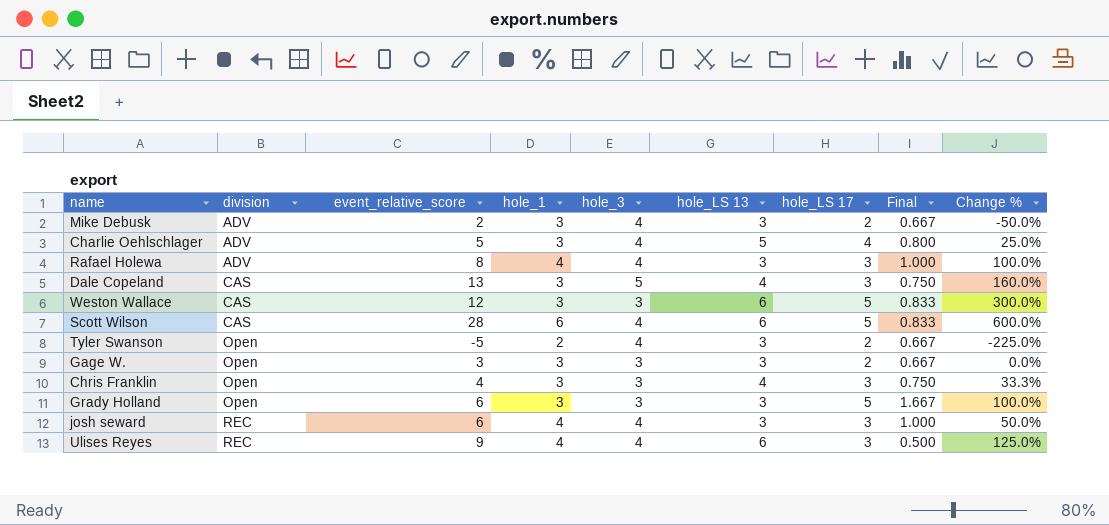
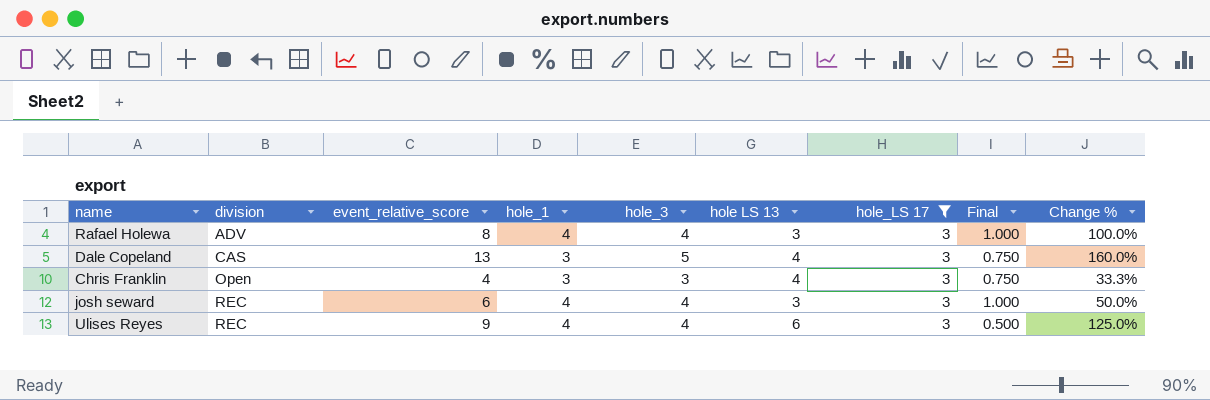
filter: none -> hole_LS 17 = 3
column name: hole_LS 13 -> hole LS 13

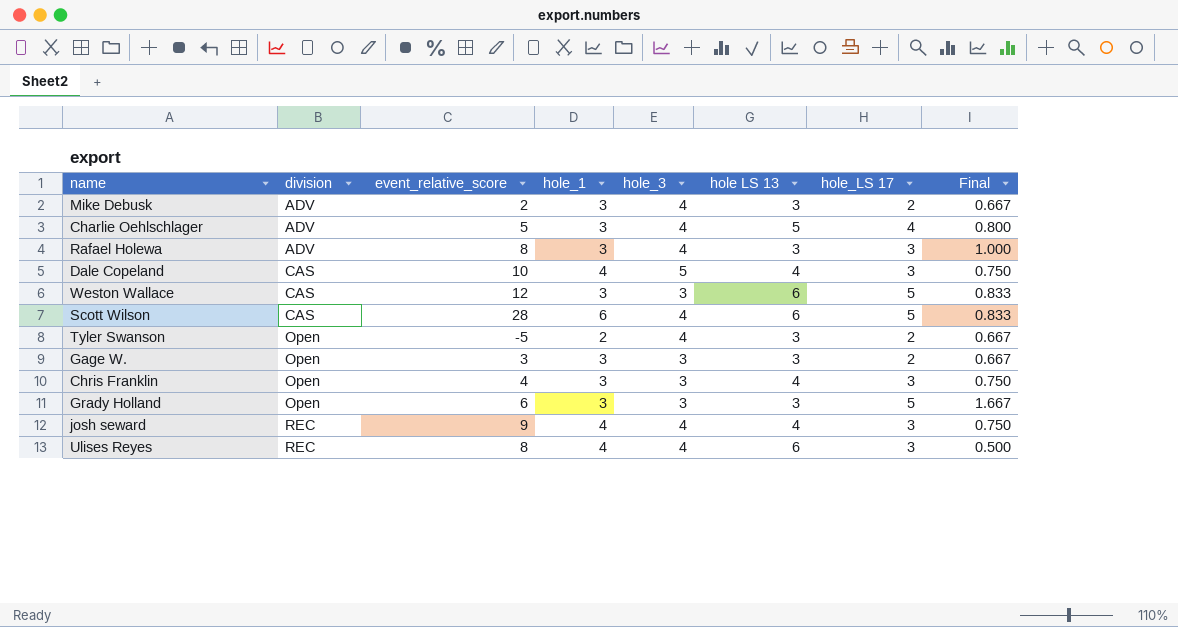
filter: hole_LS 17 = 3 -> none
column Change % | formula: ([event_relative_score] - [hole_3]) / [hole_3] -> none
Rafael Holewa | hole_1: 4 -> 3
Dale Copeland | event_relative_score: 13 -> 10
Dale Copeland | hole_1: 3 -> 4
josh seward | event_relative_score: 6 -> 9
josh seward | hole LS 13: 3 -> 4
josh seward | Final: 1.000 -> 0.750
Ulises Reyes | event_relative_score: 9 -> 8

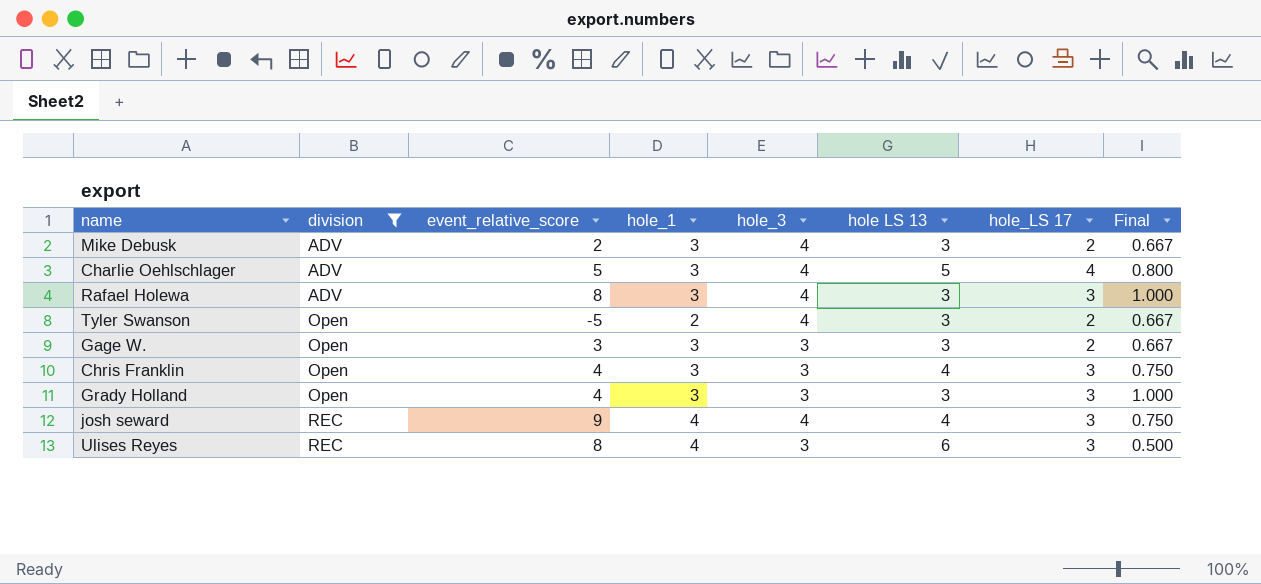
filter: none -> division != CAS
Grady Holland | event_relative_score: 6 -> 4
Grady Holland | hole_LS 17: 5 -> 3
Grady Holland | Final: 1.667 -> 1.000
Ulises Reyes | hole_3: 4 -> 3

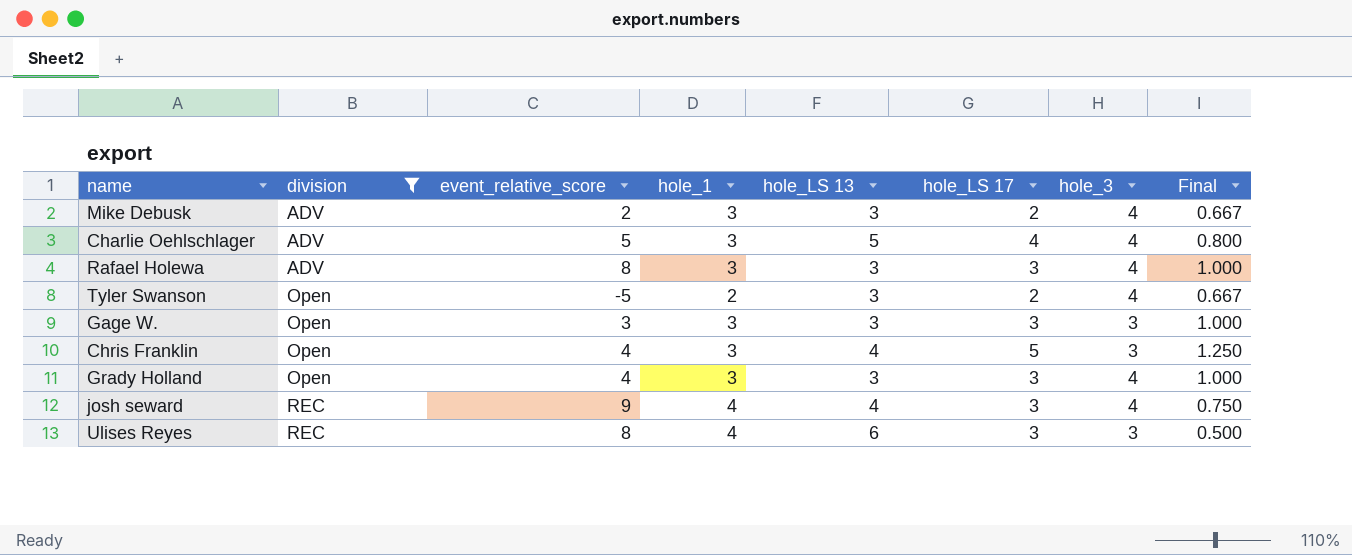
column name: hole LS 13 -> hole_LS 13
column hole_3 | position: 5 -> 7
Gage W. | hole_LS 17: 2 -> 3
Gage W. | Final: 0.667 -> 1.000
Chris Franklin | hole_LS 17: 3 -> 5
Chris Franklin | Final: 0.750 -> 1.250
Grady Holland | hole_3: 3 -> 4

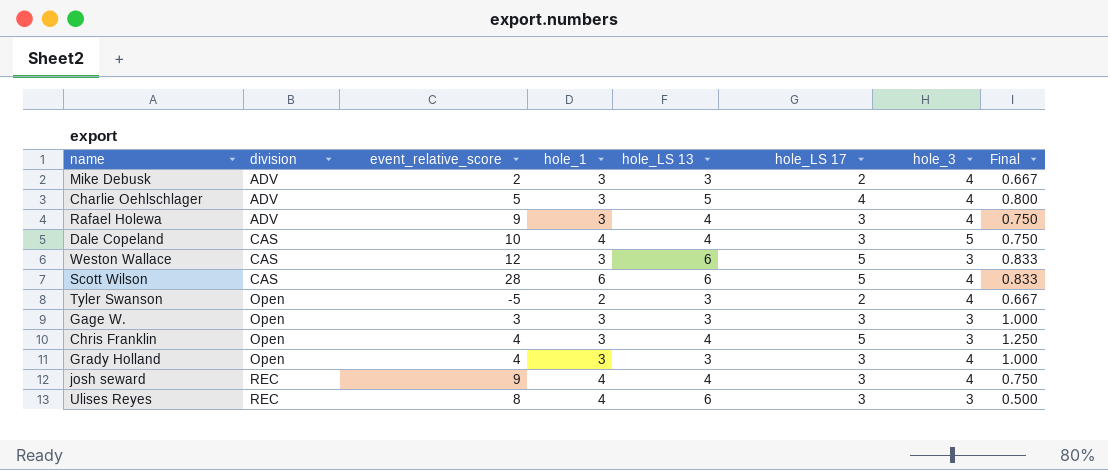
filter: division != CAS -> none
Rafael Holewa | event_relative_score: 8 -> 9
Rafael Holewa | hole_LS 13: 3 -> 4
Rafael Holewa | Final: 1.000 -> 0.750

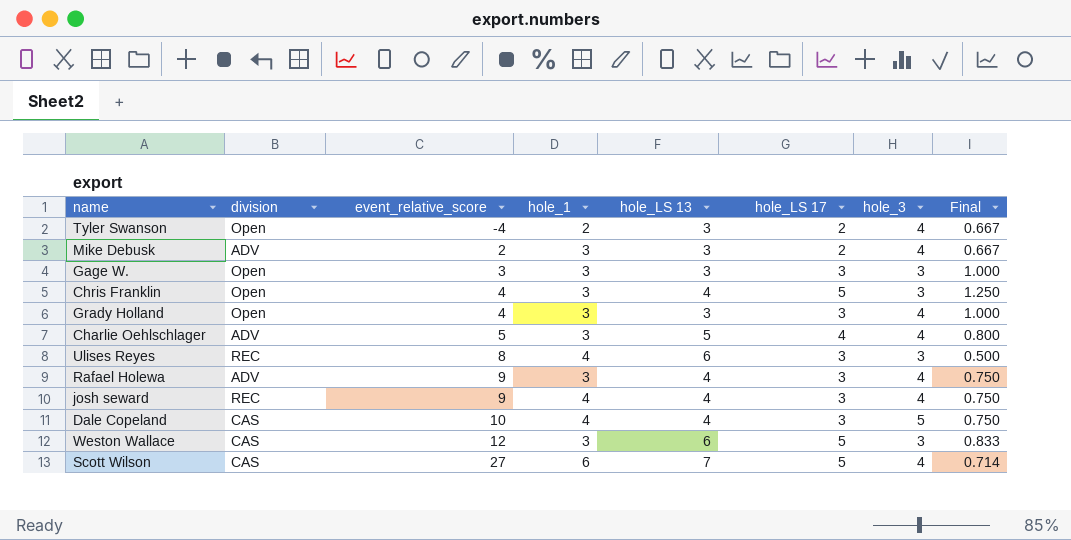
row order: division ascending -> event_relative_score ascending
Tyler Swanson | event_relative_score: -5 -> -4
Scott Wilson | event_relative_score: 28 -> 27
Scott Wilson | hole_LS 13: 6 -> 7
Scott Wilson | Final: 0.833 -> 0.714

